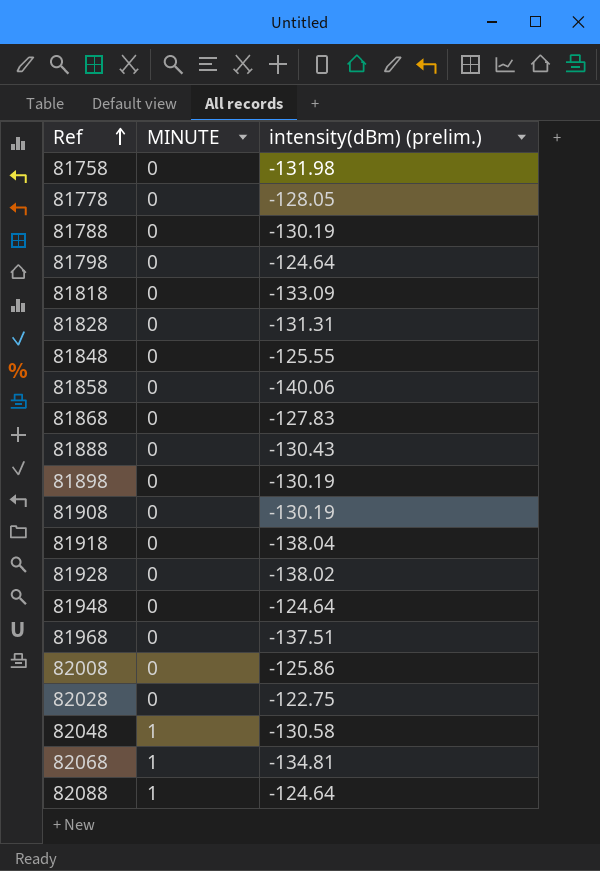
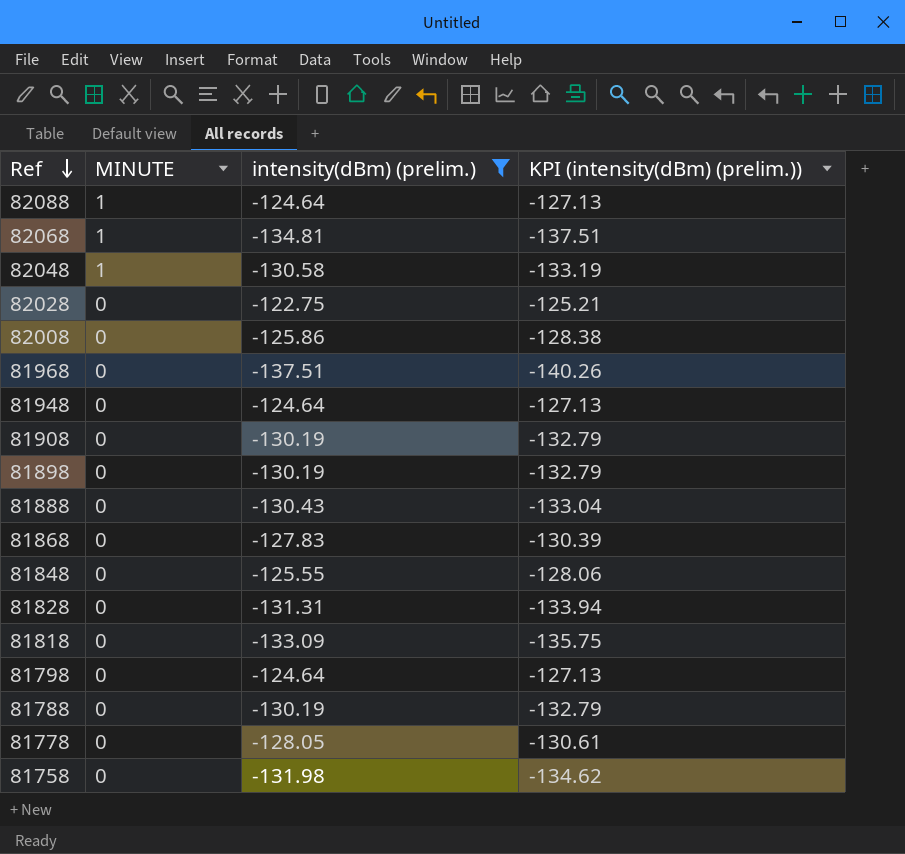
filter: none -> intensity(dBm) (prelim.) >= -137.51
row order: Ref ascending -> Ref descending
column KPI (intensity(dBm) (prelim.)) | formula: none -> [intensity(dBm) (prelim.)] * 1.02

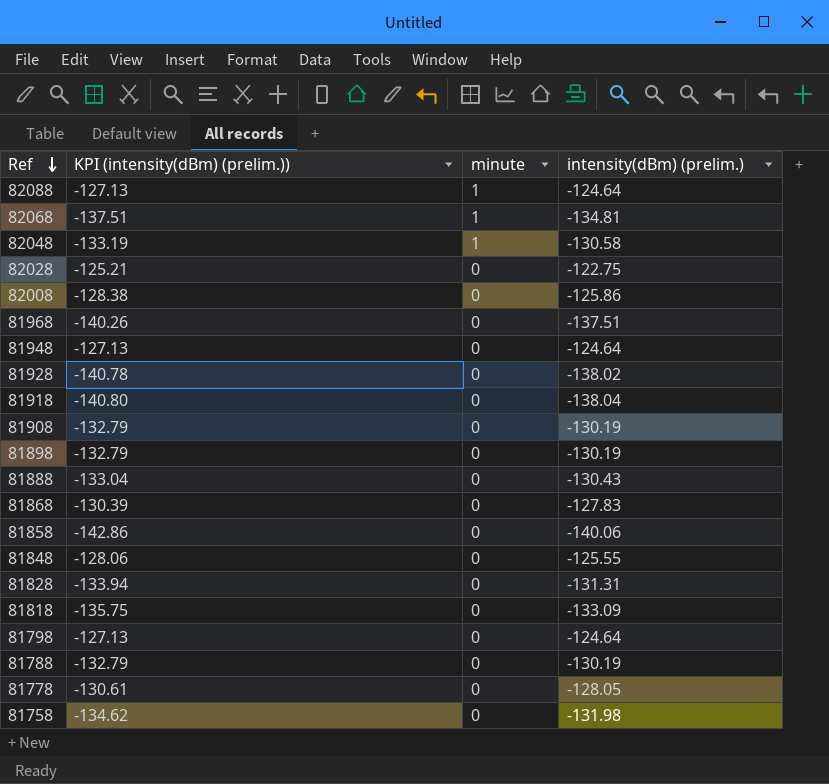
filter: intensity(dBm) (prelim.) >= -137.51 -> none
column KPI (intensity(dBm) (prelim.)) | position: 4 -> 2
column name: MINUTE -> minute

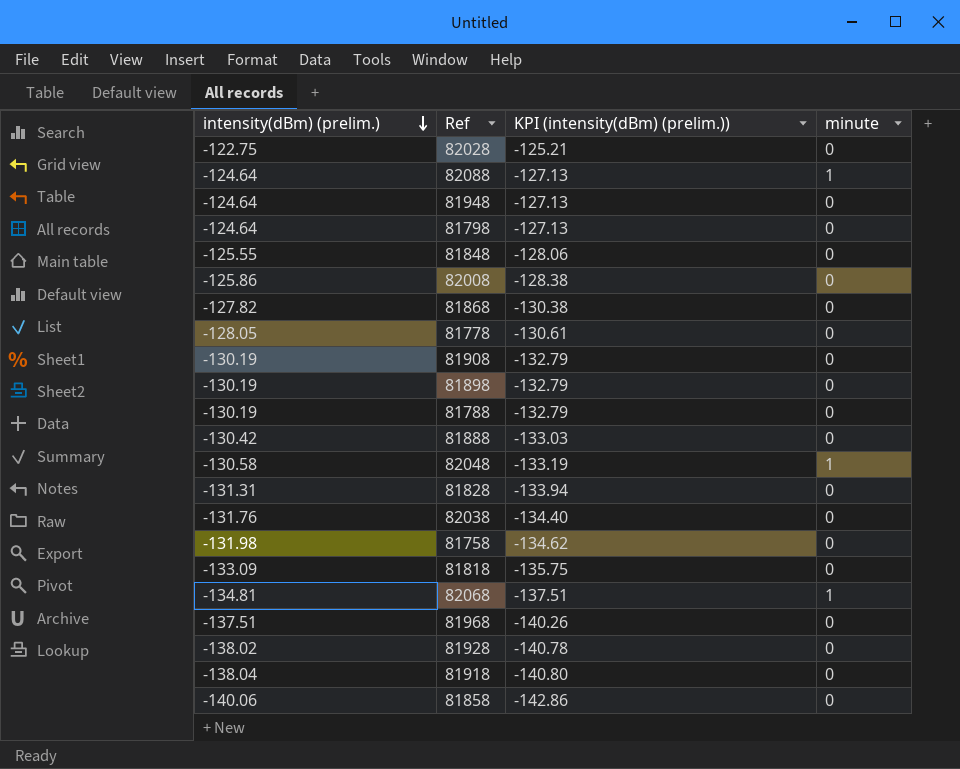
row order: Ref descending -> intensity(dBm) (prelim.) descending
column intensity(dBm) (prelim.) | position: 4 -> 1
81868 | intensity(dBm) (prelim.): -127.83 -> -127.82
81868 | KPI (intensity(dBm) (prelim.)): -130.39 -> -130.38
81888 | intensity(dBm) (prelim.): -130.43 -> -130.42
81888 | KPI (intensity(dBm) (prelim.)): -133.04 -> -133.03
row 82038: none -> -131.76 | -134.40 | 0

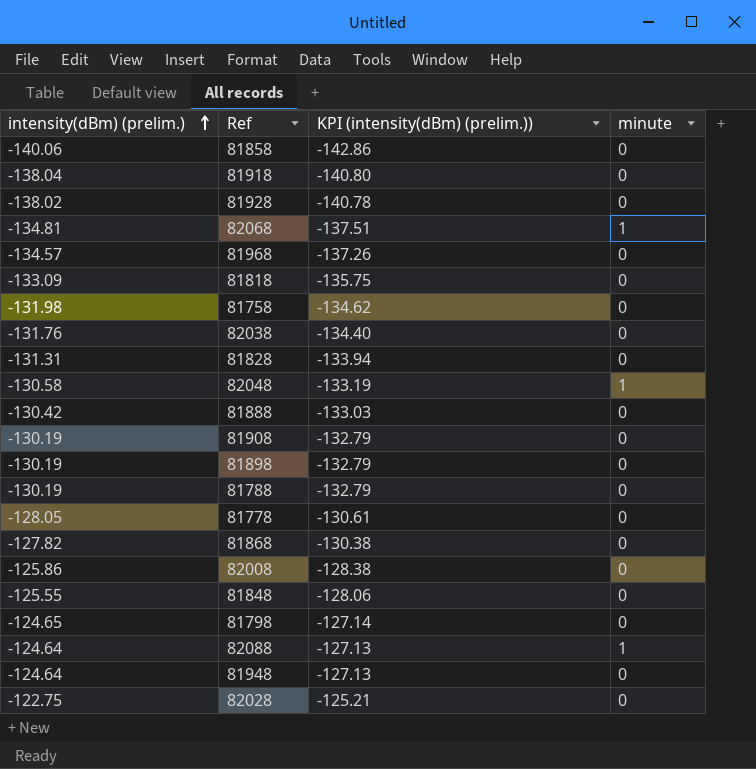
row order: intensity(dBm) (prelim.) descending -> intensity(dBm) (prelim.) ascending
81968 | intensity(dBm) (prelim.): -137.51 -> -134.57
81968 | KPI (intensity(dBm) (prelim.)): -140.26 -> -137.26
81798 | intensity(dBm) (prelim.): -124.64 -> -124.65
81798 | KPI (intensity(dBm) (prelim.)): -127.13 -> -127.14

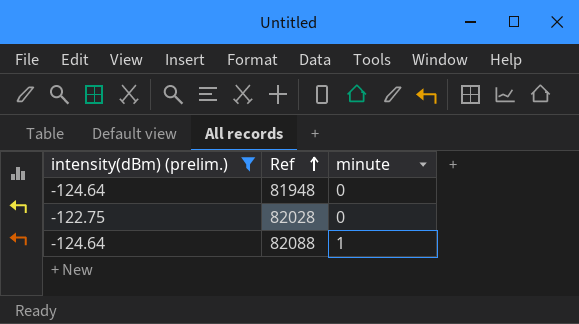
filter: none -> intensity(dBm) (prelim.) >= -124.64
row order: intensity(dBm) (prelim.) ascending -> Ref ascending
column KPI (intensity(dBm) (prelim.)) | formula: [intensity(dBm) (prelim.)] * 1.02 -> none

